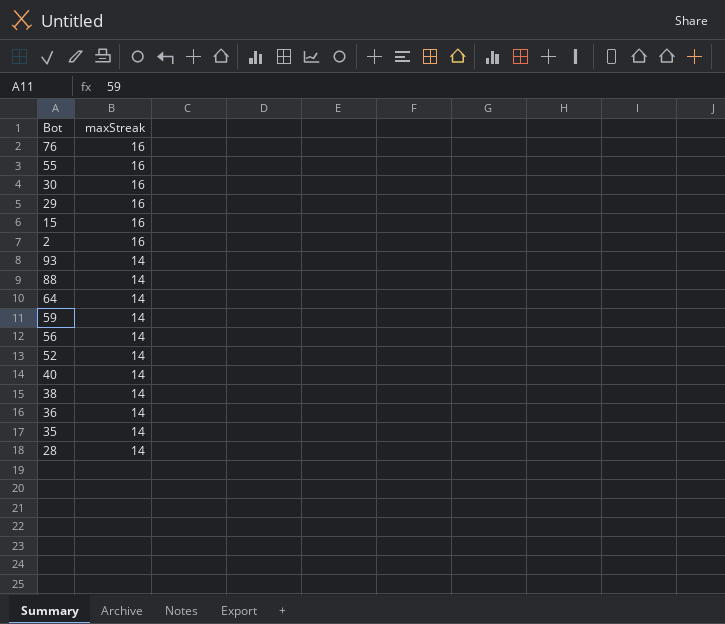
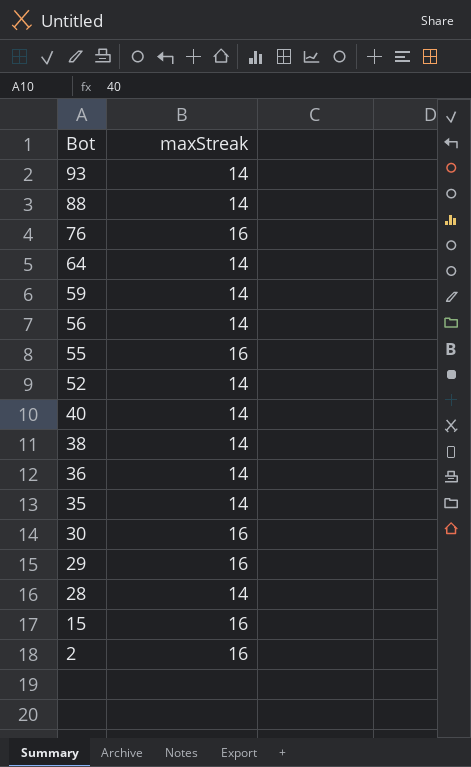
row order: maxStreak descending -> Bot descending

